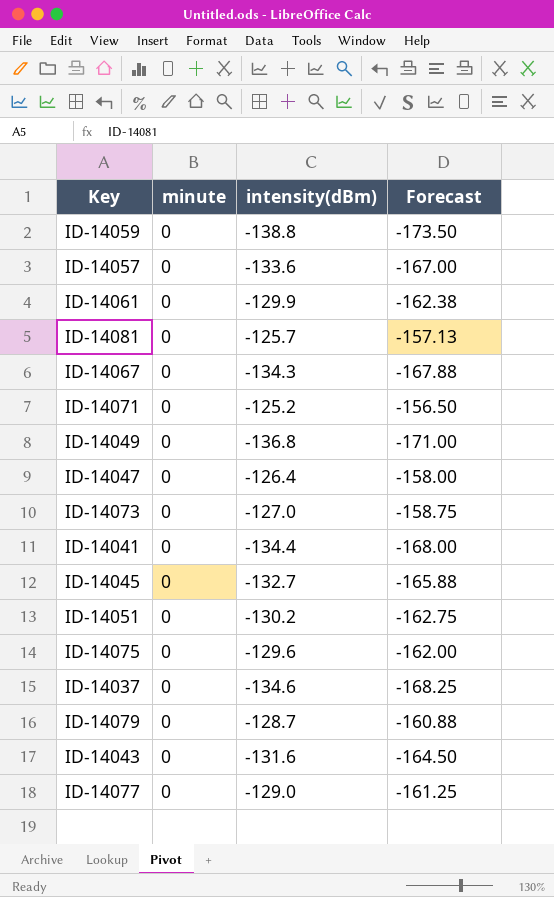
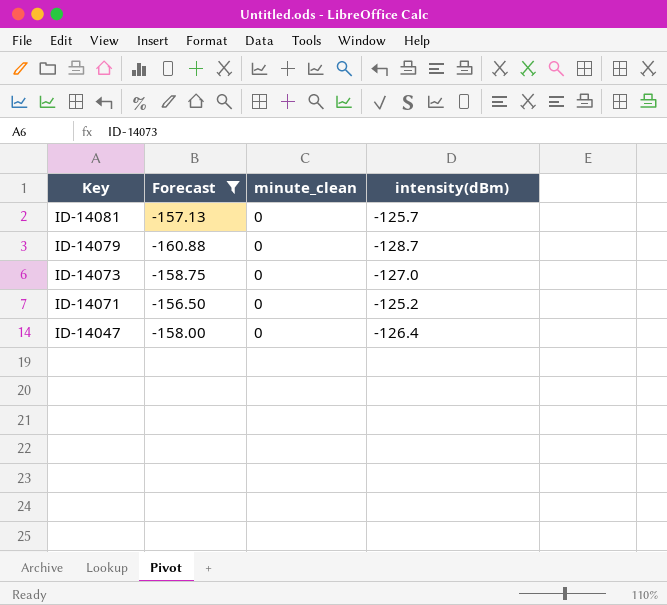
filter: none -> Forecast >= -160.88
row order: none -> Key descending
column Forecast | position: 4 -> 2
column name: minute -> minute_clean

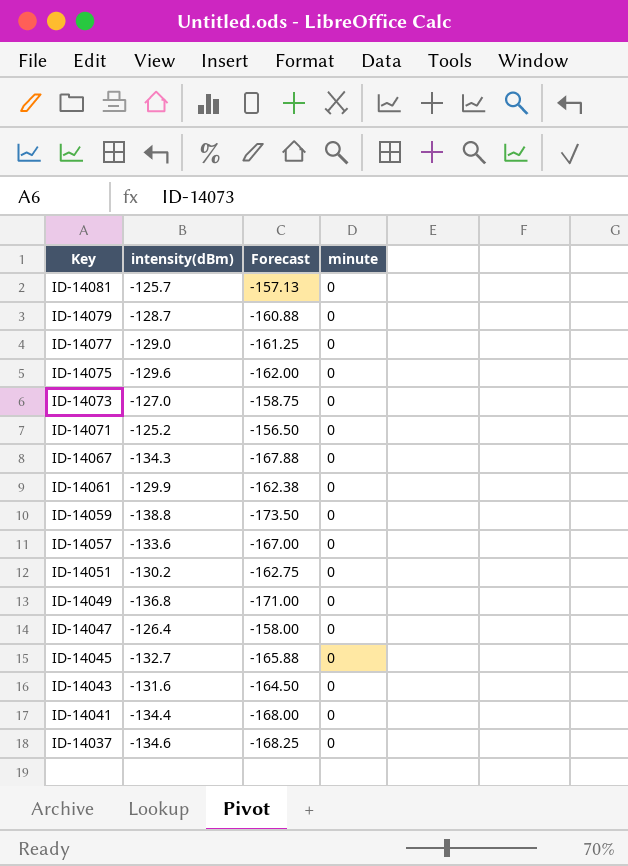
filter: Forecast >= -160.88 -> none
column intensity(dBm) | position: 4 -> 2
column name: minute_clean -> minute

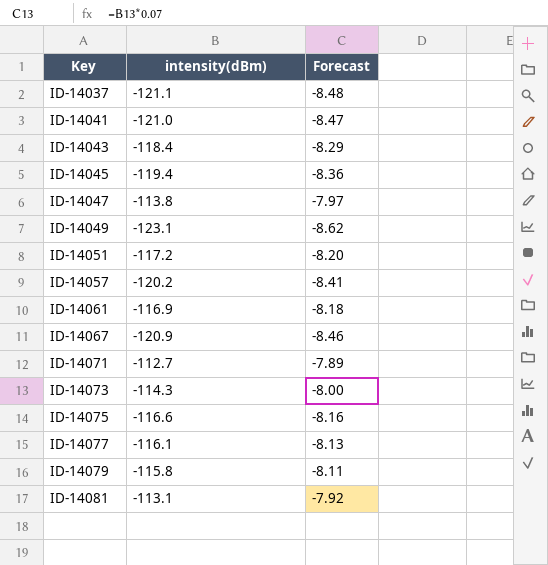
row order: Key descending -> Key ascending
column minute | position: 4 -> none
column Forecast | formula: [intensity(dBm)] * 1.25 -> [intensity(dBm)] * 0.07
row ID-14059: -138.8 | -173.50 | 0 -> none
ID-14037 | intensity(dBm): -134.6 -> -121.1
ID-14041 | intensity(dBm): -134.4 -> -121.0
ID-14043 | intensity(dBm): -131.6 -> -118.4
ID-14045 | intensity(dBm): -132.7 -> -119.4
ID-14047 | intensity(dBm): -126.4 -> -113.8
ID-14049 | intensity(dBm): -136.8 -> -123.1
ID-14051 | intensity(dBm): -130.2 -> -117.2
ID-14057 | intensity(dBm): -133.6 -> -120.2
ID-14061 | intensity(dBm): -129.9 -> -116.9
ID-14067 | intensity(dBm): -134.3 -> -120.9
ID-14071 | intensity(dBm): -125.2 -> -112.7
ID-14073 | intensity(dBm): -127.0 -> -114.3
ID-14075 | intensity(dBm): -129.6 -> -116.6
ID-14077 | intensity(dBm): -129.0 -> -116.1
ID-14079 | intensity(dBm): -128.7 -> -115.8
ID-14081 | intensity(dBm): -125.7 -> -113.1

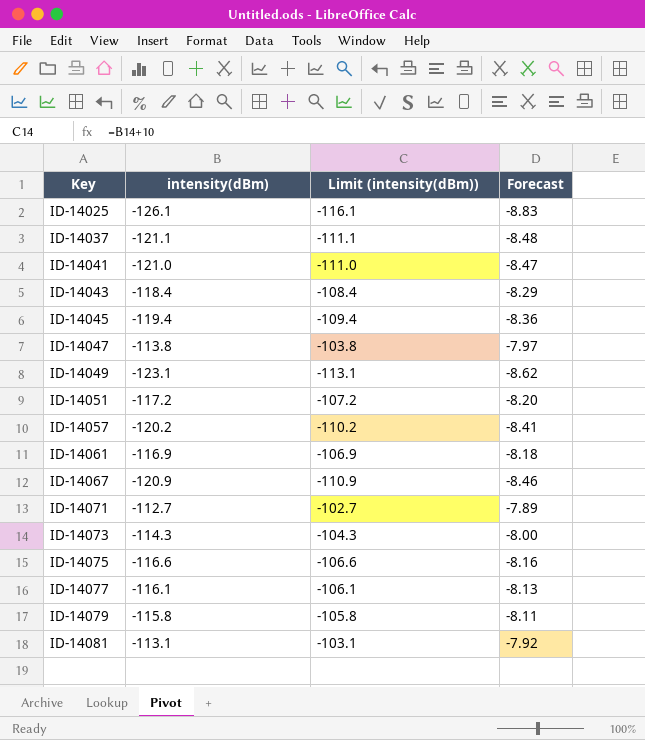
column Limit (intensity(dBm)) | formula: none -> [intensity(dBm)] + 10
row ID-14025: none -> -126.1 | -116.1 | -8.83

